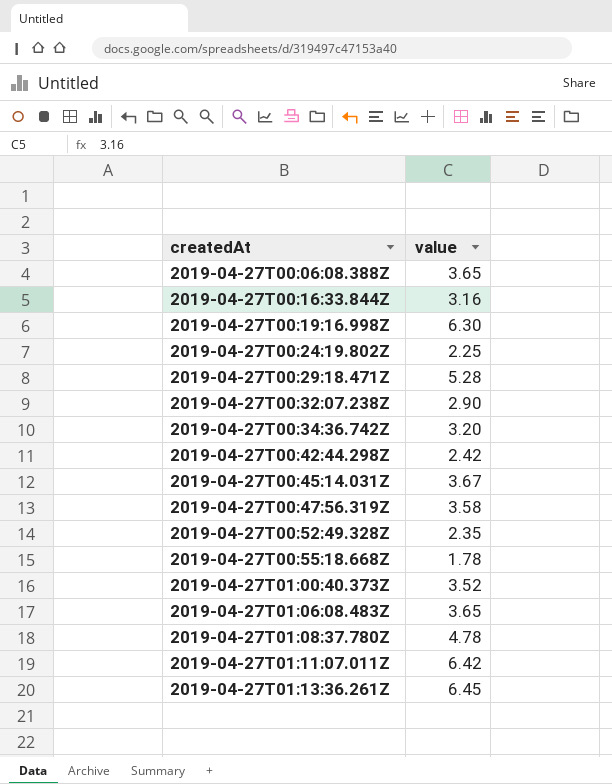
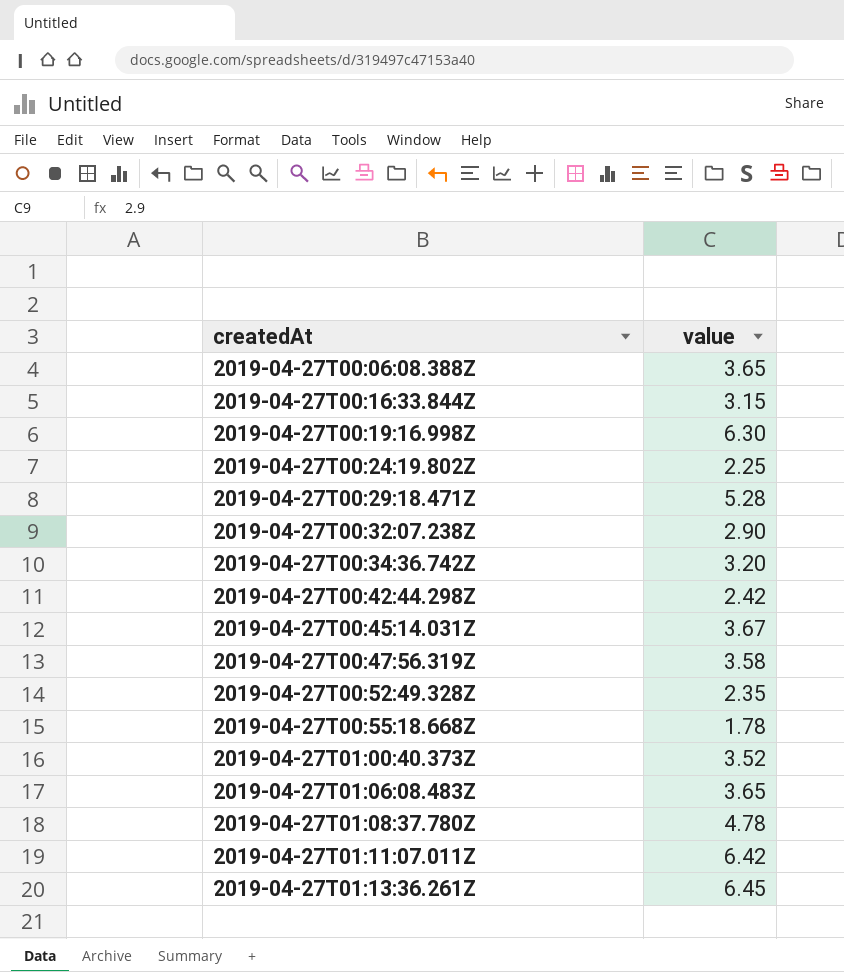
2019-04-27T00:16:33.844Z | value: 3.16 -> 3.15

